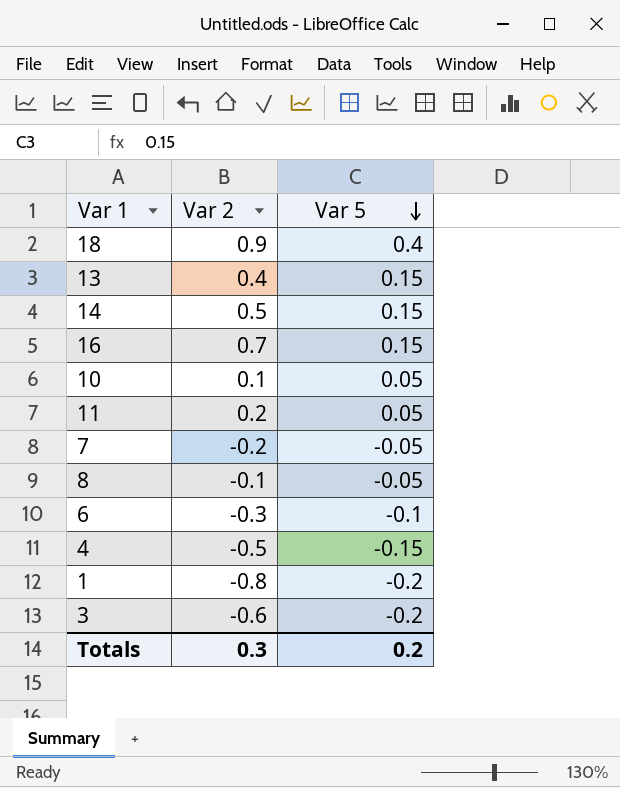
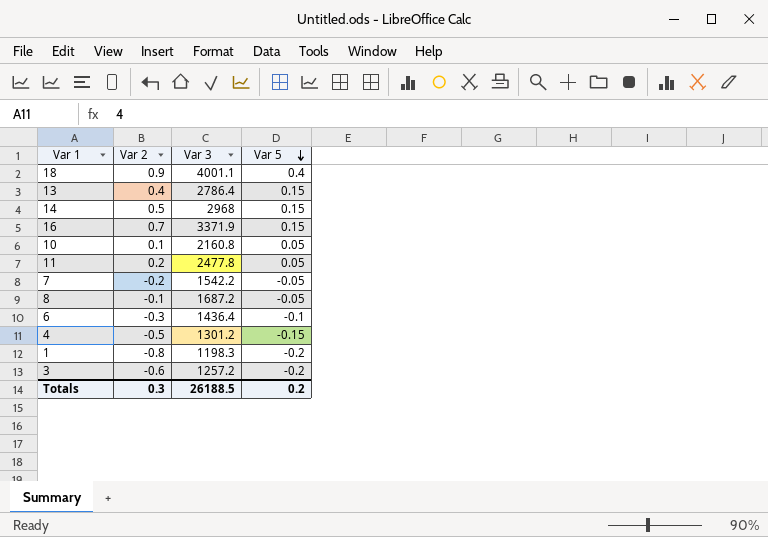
column Var 3 | position: none -> 3

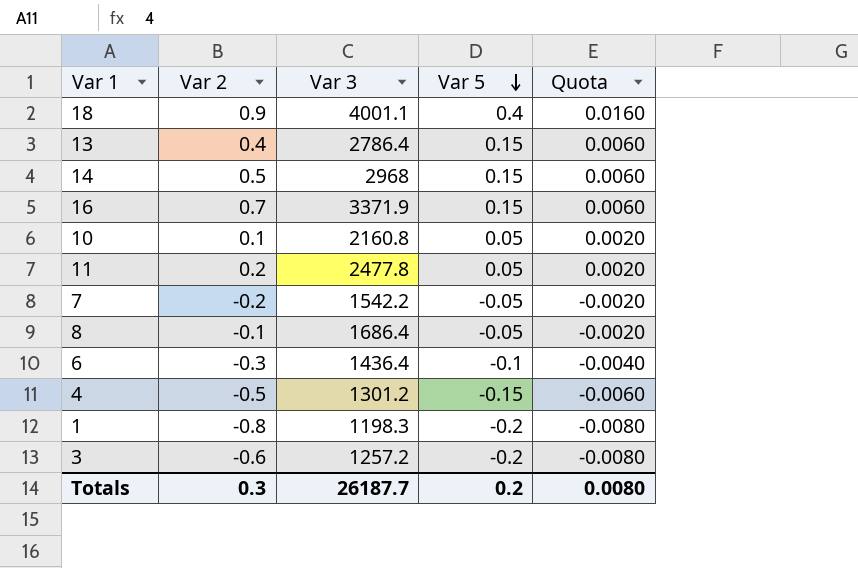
column Quota | formula: none -> [Var 5] * 0.04
8 | Var 3: 1687.2 -> 1686.4
Totals | Var 3: 26188.5 -> 26187.7

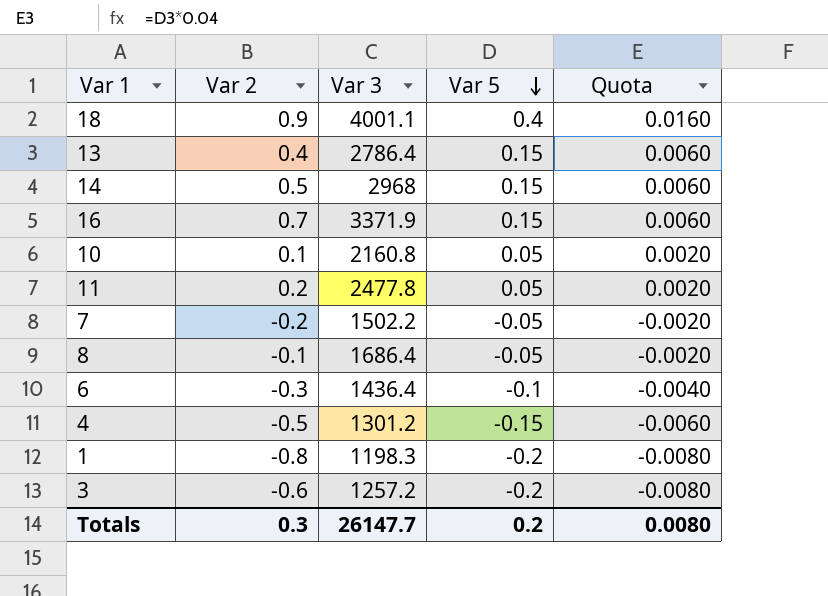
7 | Var 3: 1542.2 -> 1502.2
Totals | Var 3: 26187.7 -> 26147.7

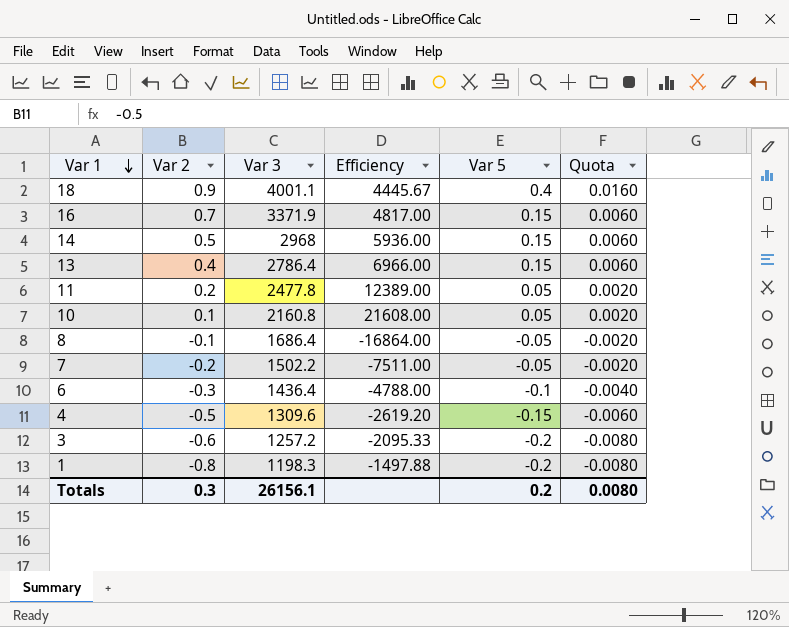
row order: Var 5 descending -> Var 1 descending
column Efficiency | formula: none -> [Var 3] / [Var 2]
4 | Var 3: 1301.2 -> 1309.6
Totals | Var 3: 26147.7 -> 26156.1

